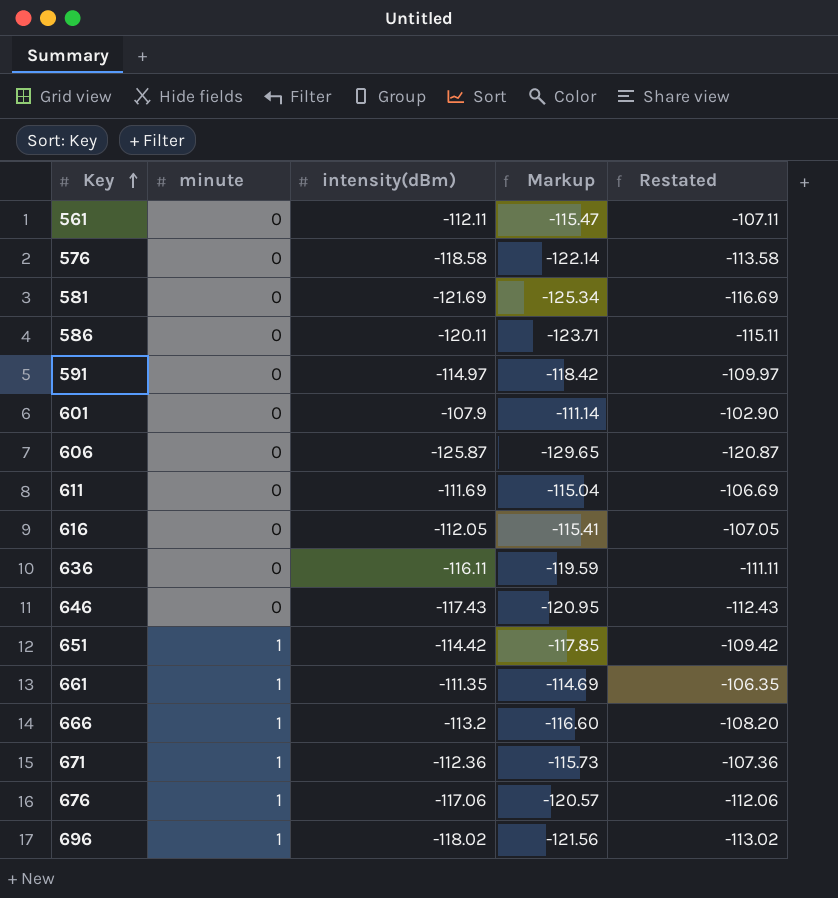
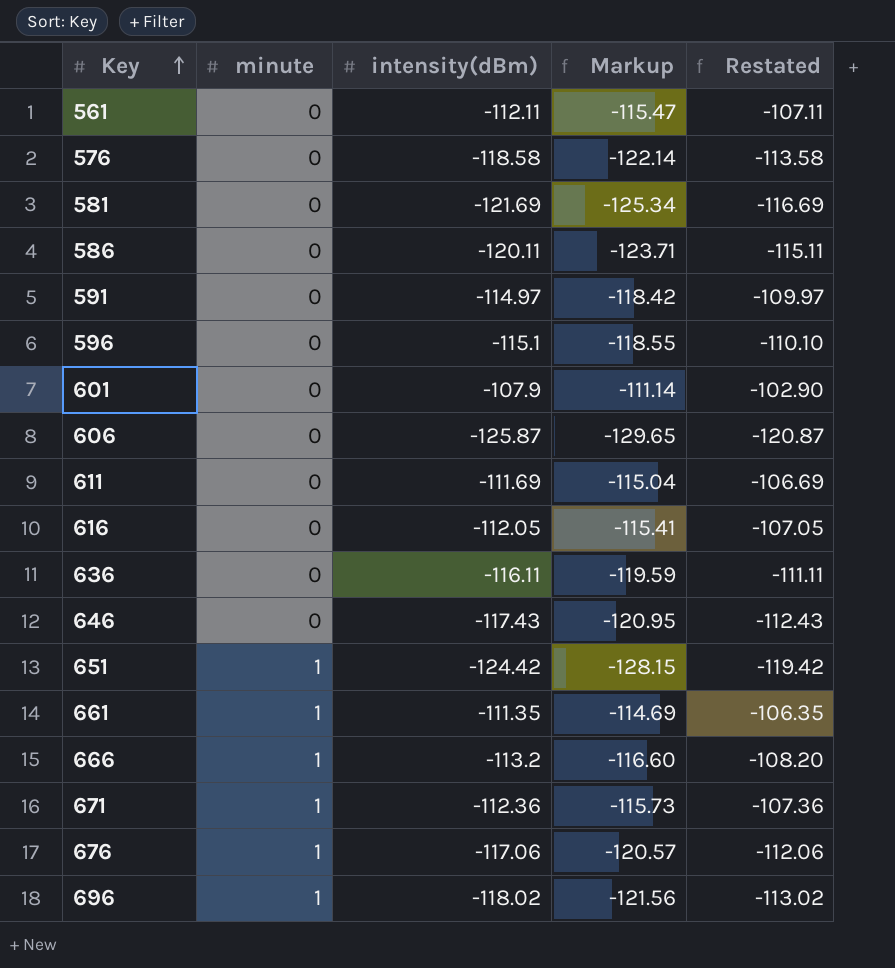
row 596: none -> 0 | -115.1 | -118.55 | -110.10
651 | intensity(dBm): -114.42 -> -124.42
651 | Markup: -117.85 -> -128.15
651 | Restated: -109.42 -> -119.42

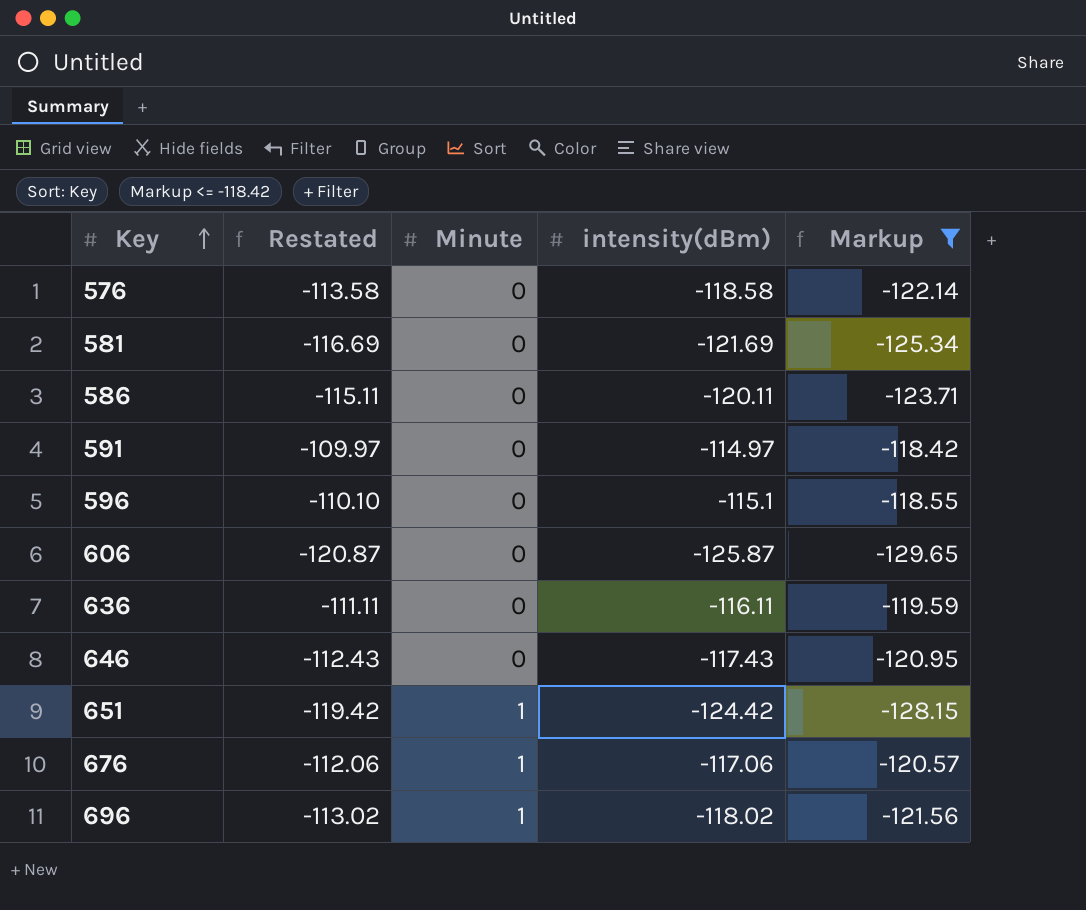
filter: none -> Markup <= -118.42
column Restated | position: 5 -> 2
column name: minute -> Minute

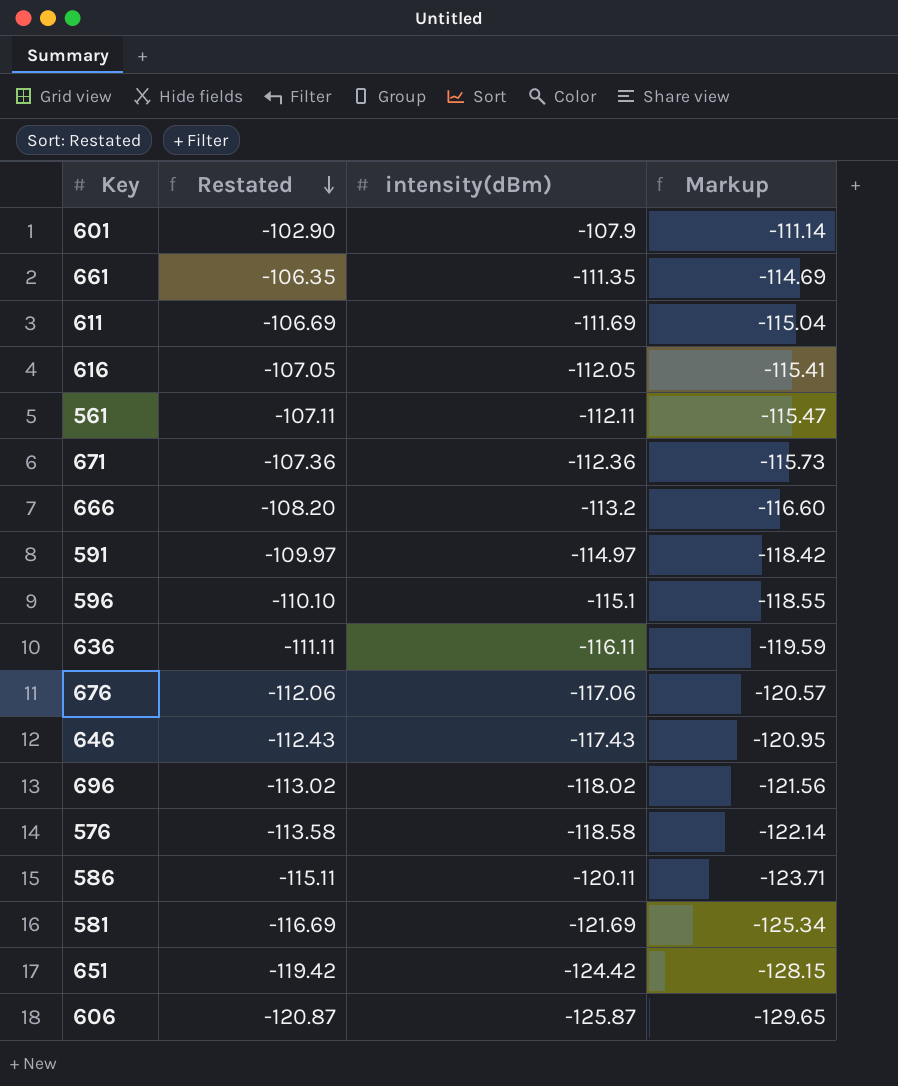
filter: Markup <= -118.42 -> none
row order: Key ascending -> Restated descending
column Minute | position: 3 -> none

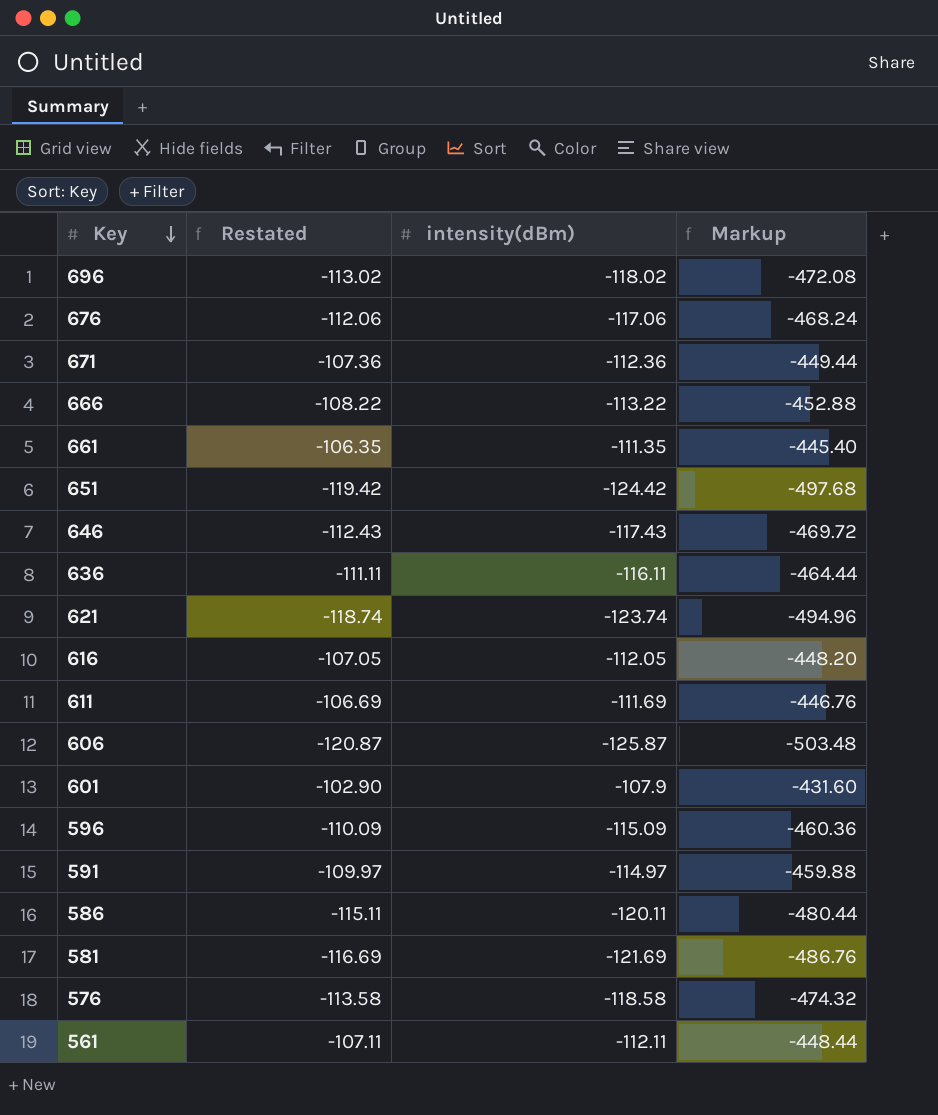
row order: Restated descending -> Key descending
column Markup | formula: [intensity(dBm)] * 1.03 -> [intensity(dBm)] * 4
666 | Restated: -108.20 -> -108.22
666 | intensity(dBm): -113.2 -> -113.22
row 621: none -> -118.74 | -123.74 | -494.96
596 | Restated: -110.10 -> -110.09
596 | intensity(dBm): -115.1 -> -115.09

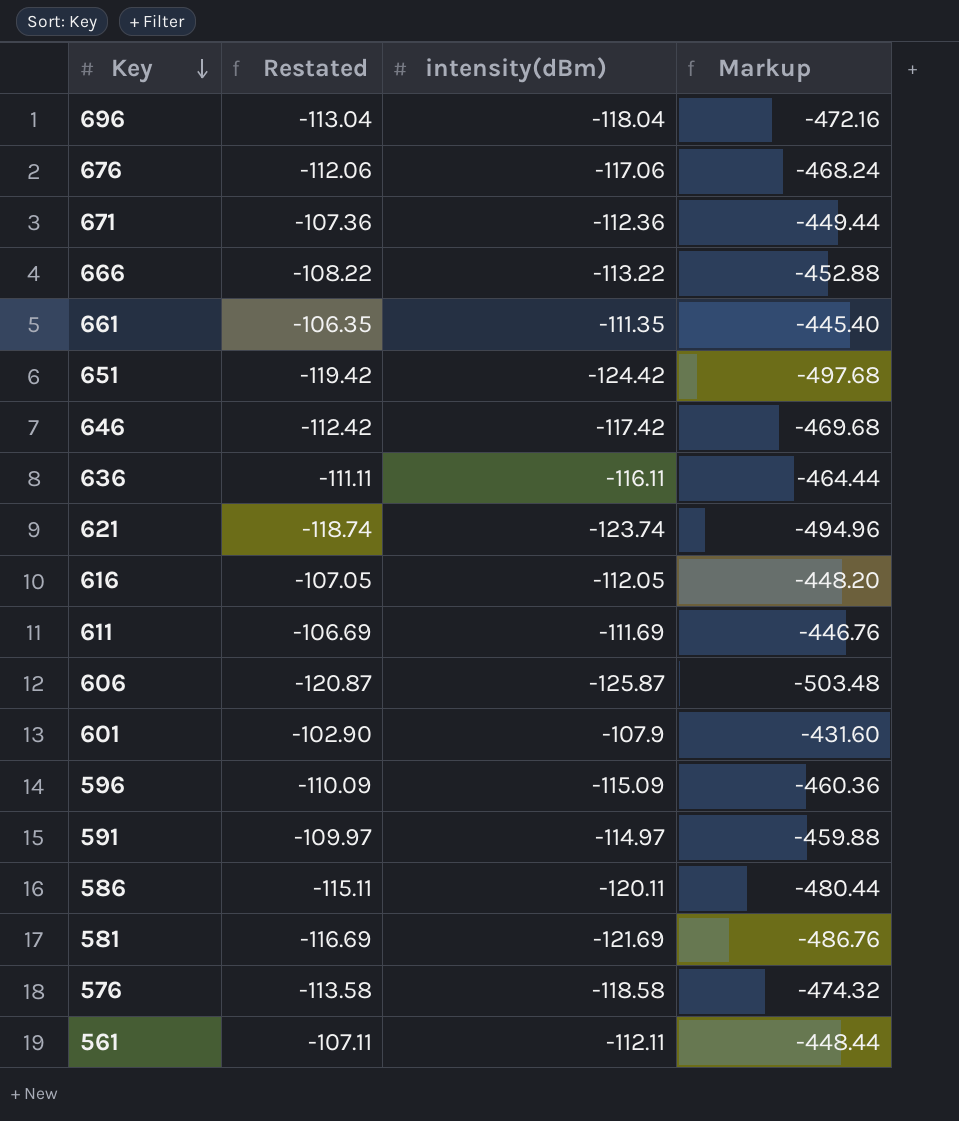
696 | Restated: -113.02 -> -113.04
696 | intensity(dBm): -118.02 -> -118.04
696 | Markup: -472.08 -> -472.16
646 | Restated: -112.43 -> -112.42
646 | intensity(dBm): -117.43 -> -117.42
646 | Markup: -469.72 -> -469.68

